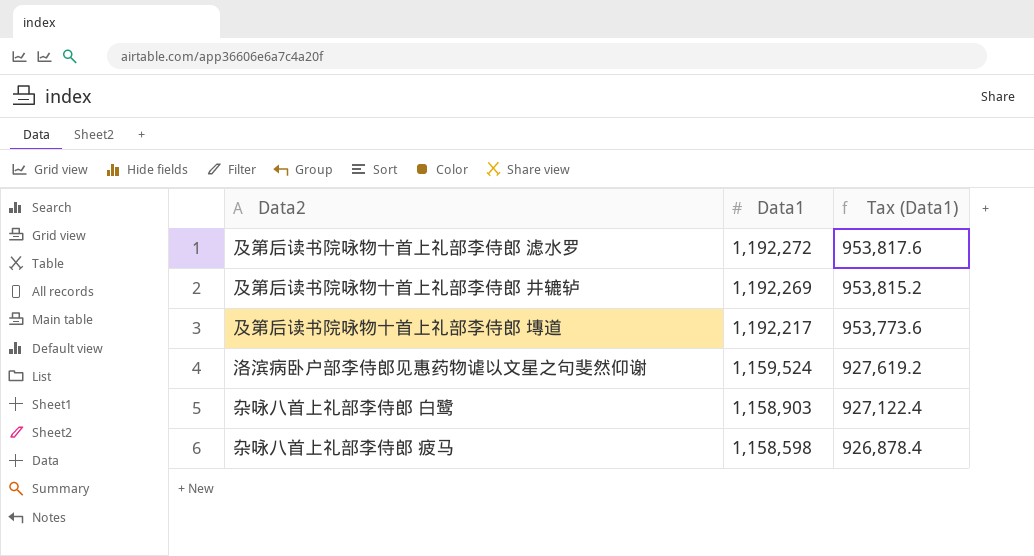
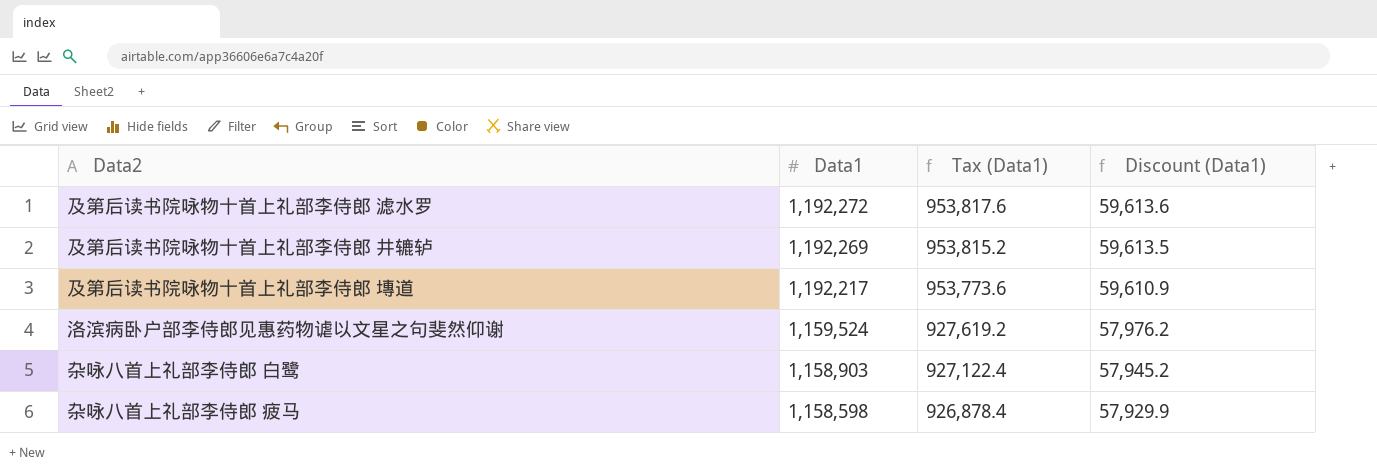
column Discount (Data1) | formula: none -> [Data1] * 0.05

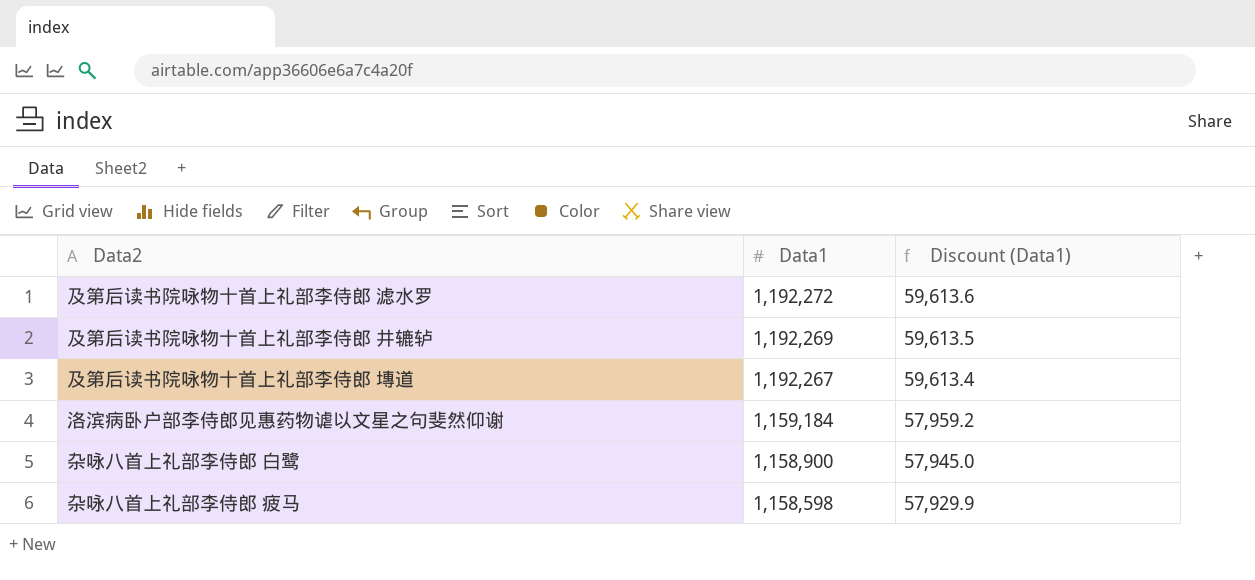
column Tax (Data1) | formula: [Data1] * 0.8 -> none
及第后读书院咏物十首上礼部李侍郎 塼道 | Data1: 1,192,217 -> 1,192,267
及第后读书院咏物十首上礼部李侍郎 塼道 | Discount (Data1): 59,610.9 -> 59,613.4
洛滨病卧户部李侍郎见惠药物谑以文星之句斐然仰谢 | Data1: 1,159,524 -> 1,159,184
洛滨病卧户部李侍郎见惠药物谑以文星之句斐然仰谢 | Discount (Data1): 57,976.2 -> 57,959.2
杂咏八首上礼部李侍郎 白鹭 | Data1: 1,158,903 -> 1,158,900
杂咏八首上礼部李侍郎 白鹭 | Discount (Data1): 57,945.2 -> 57,945.0

